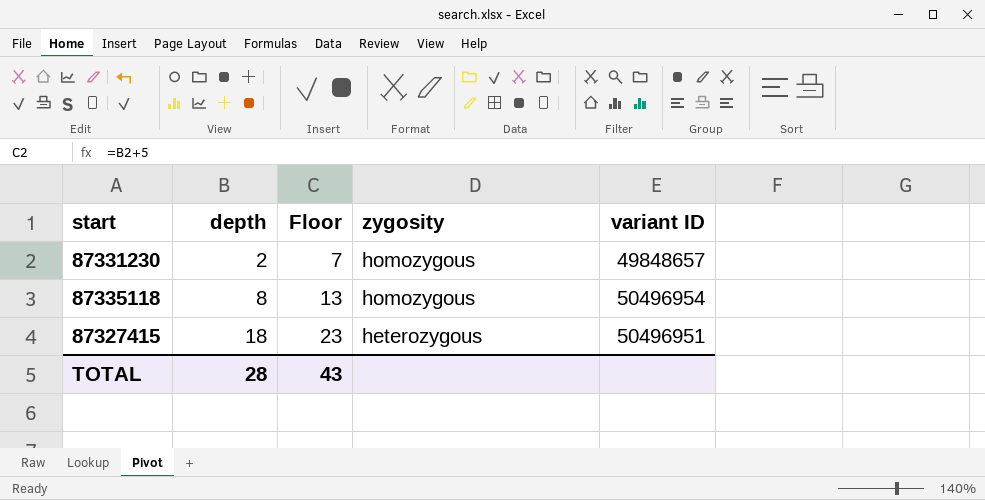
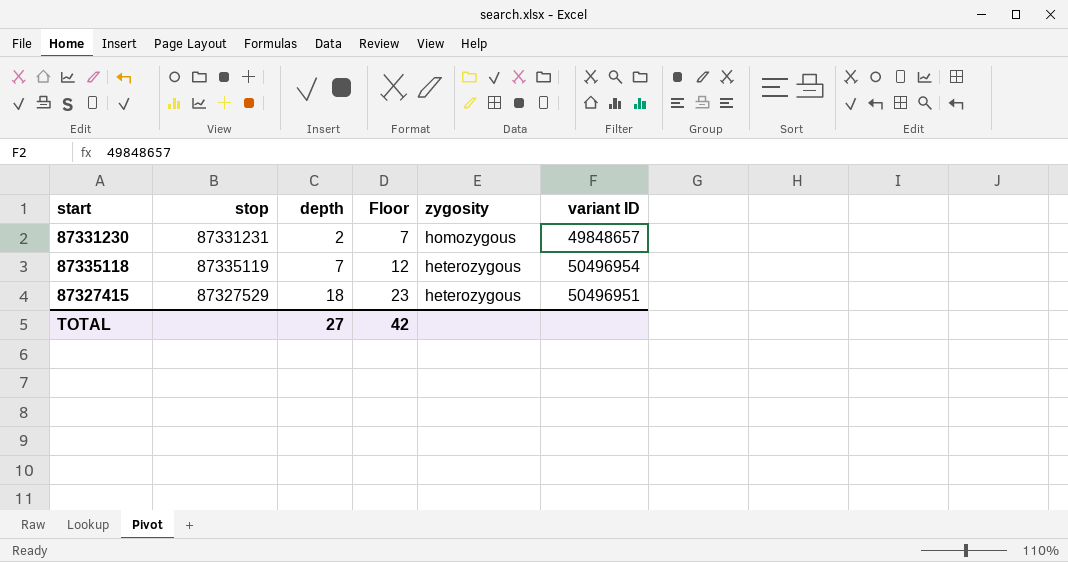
column stop | position: none -> 2
87335118 | depth: 8 -> 7
87335118 | Floor: 13 -> 12
87335118 | zygosity: homozygous -> heterozygous
TOTAL | depth: 28 -> 27
TOTAL | Floor: 43 -> 42

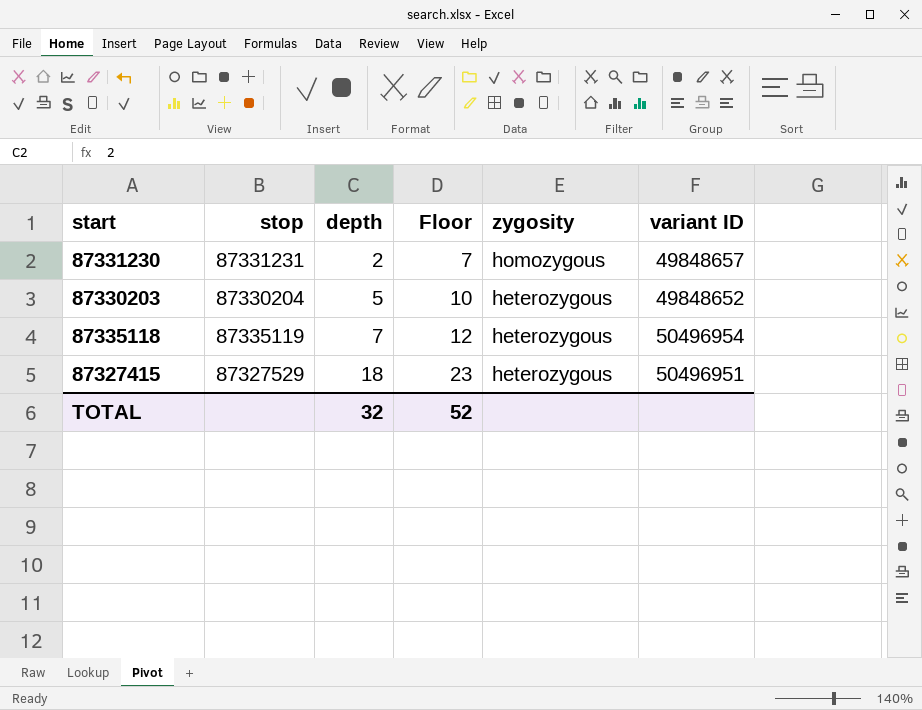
row 87330203: none -> 87330204 | 5 | 10 | heterozygous | 49848652
TOTAL | depth: 27 -> 32
TOTAL | Floor: 42 -> 52

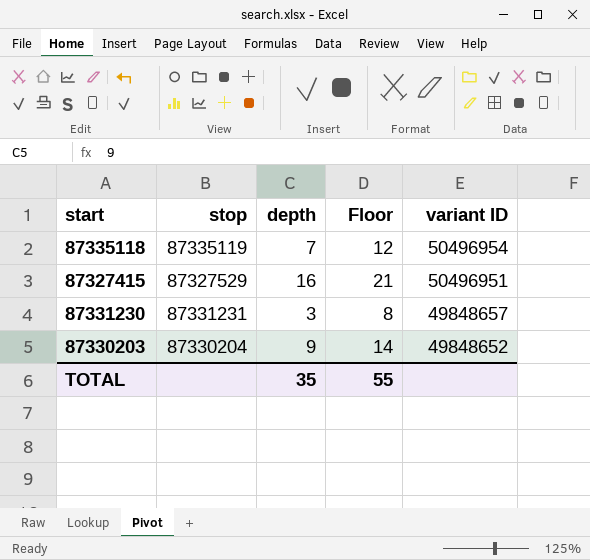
row order: depth ascending -> variant ID descending
column zygosity | position: 5 -> none
87327415 | depth: 18 -> 16
87327415 | Floor: 23 -> 21
87331230 | depth: 2 -> 3
87331230 | Floor: 7 -> 8
87330203 | depth: 5 -> 9
87330203 | Floor: 10 -> 14
TOTAL | depth: 32 -> 35
TOTAL | Floor: 52 -> 55

